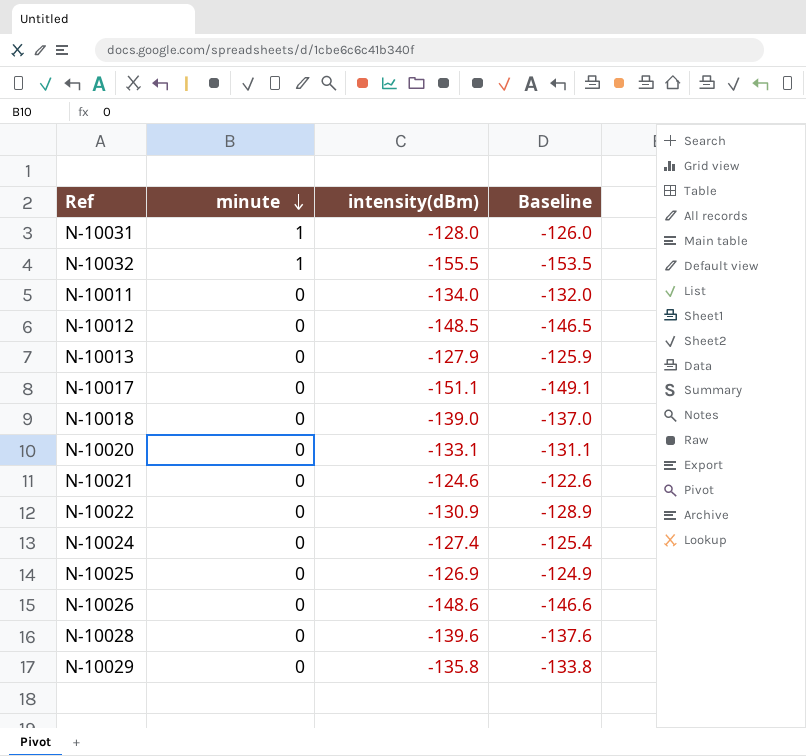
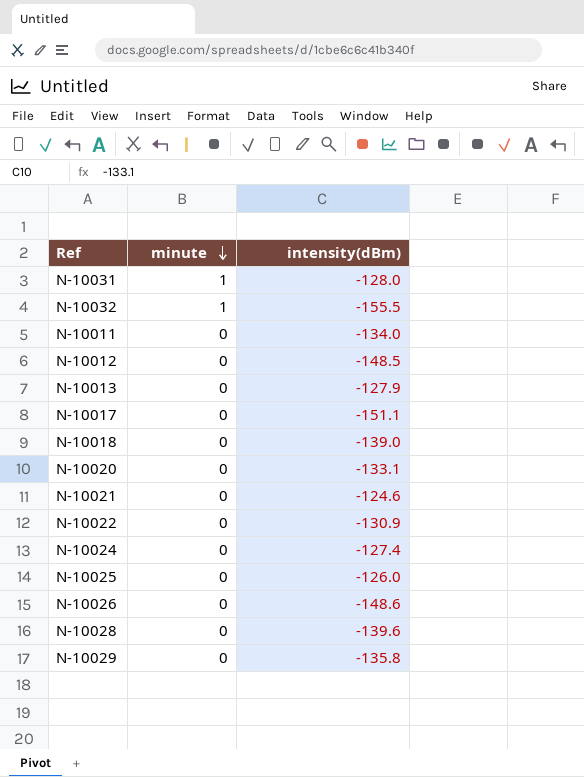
column Baseline | formula: [intensity(dBm)] + 2 -> none
N-10025 | intensity(dBm): -126.9 -> -126.0

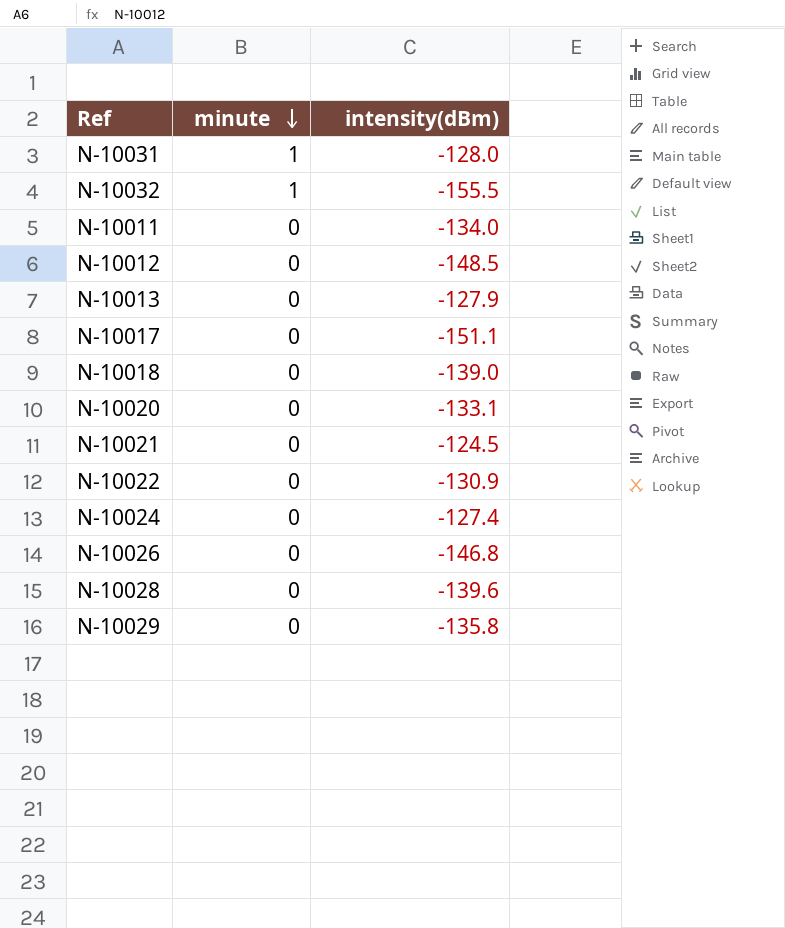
row N-10025: 0 | -126.0 -> none
N-10021 | intensity(dBm): -124.6 -> -124.5
N-10026 | intensity(dBm): -148.6 -> -146.8

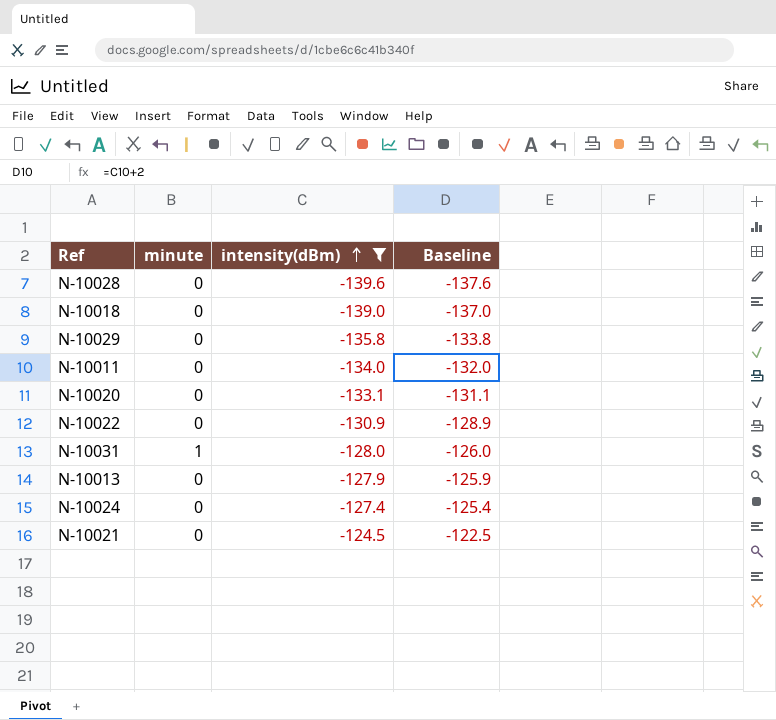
filter: none -> intensity(dBm) >= -139.6
row order: minute descending -> intensity(dBm) ascending
column Baseline | formula: none -> [intensity(dBm)] + 2

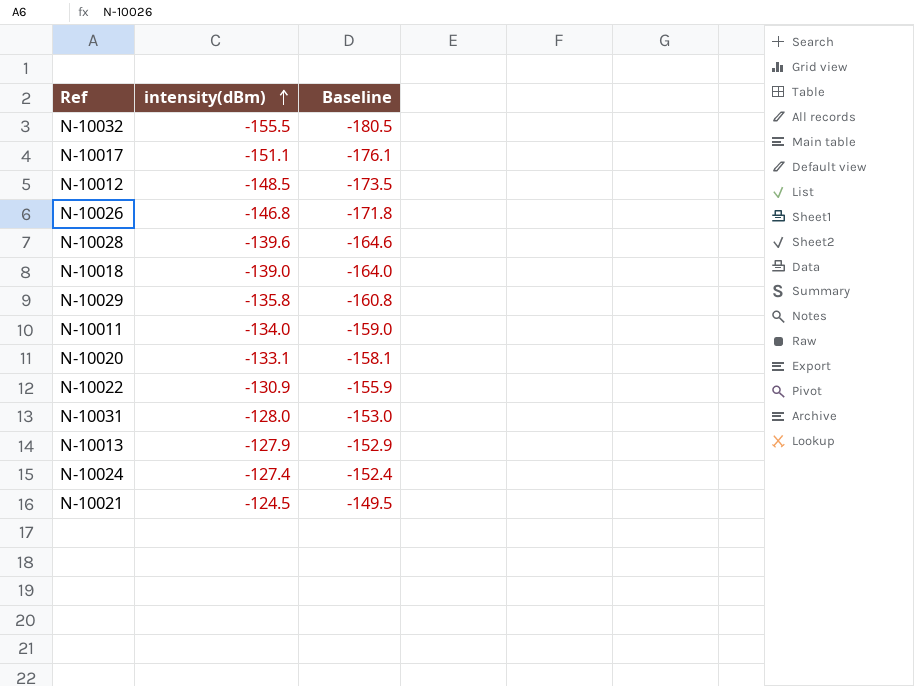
filter: intensity(dBm) >= -139.6 -> none
column minute | position: 2 -> none
column Baseline | formula: [intensity(dBm)] + 2 -> [intensity(dBm)] - 25

